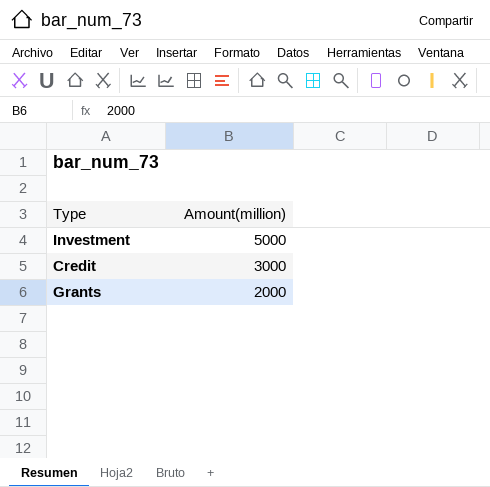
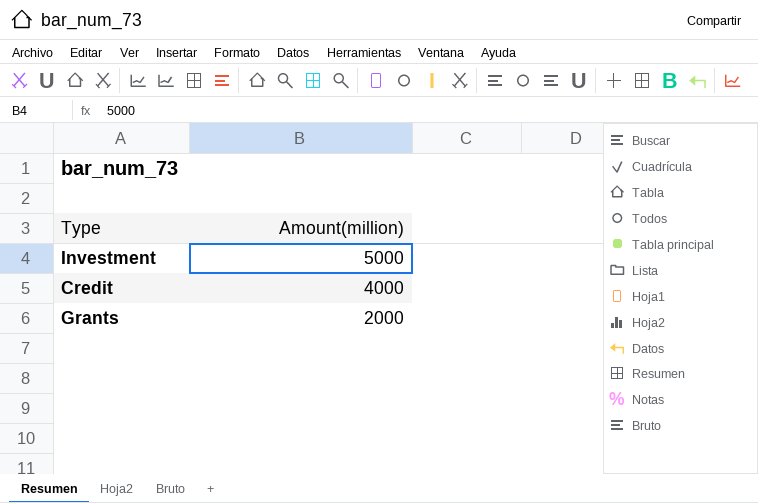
Credit | Amount(million): 3000 -> 4000

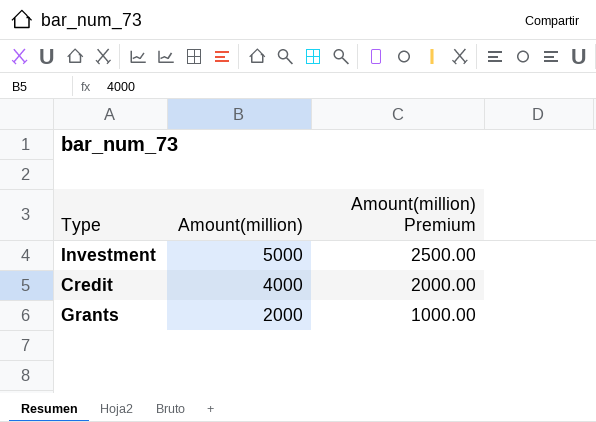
column Amount(million) Premium | formula: none -> [Amount(million)] * 0.5

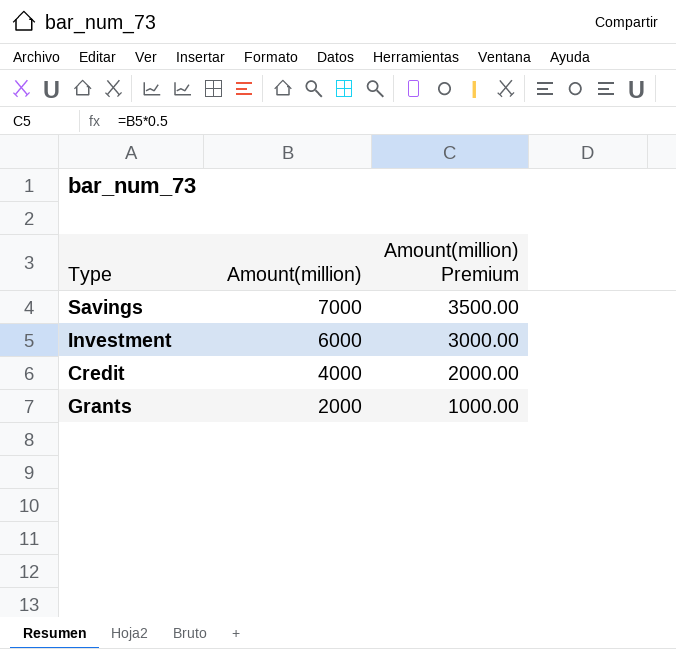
row Savings: none -> 7000 | 3500.00
Investment | Amount(million): 5000 -> 6000
Investment | Amount(million) Premium: 2500.00 -> 3000.00

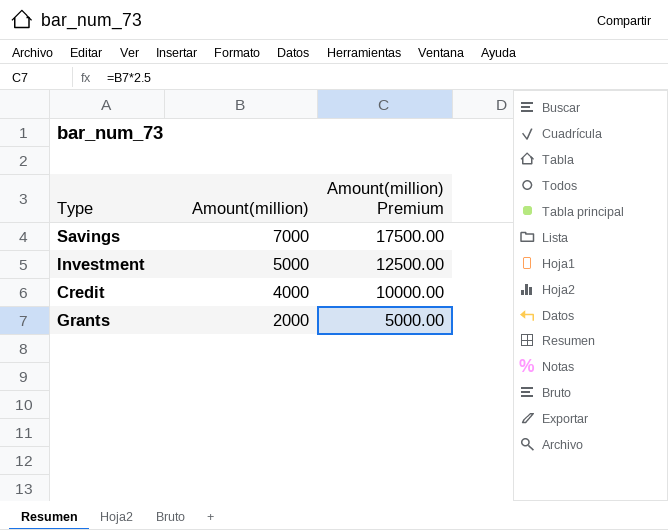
column Amount(million) Premium | formula: [Amount(million)] * 0.5 -> [Amount(million)] * 2.5
Investment | Amount(million): 6000 -> 5000

